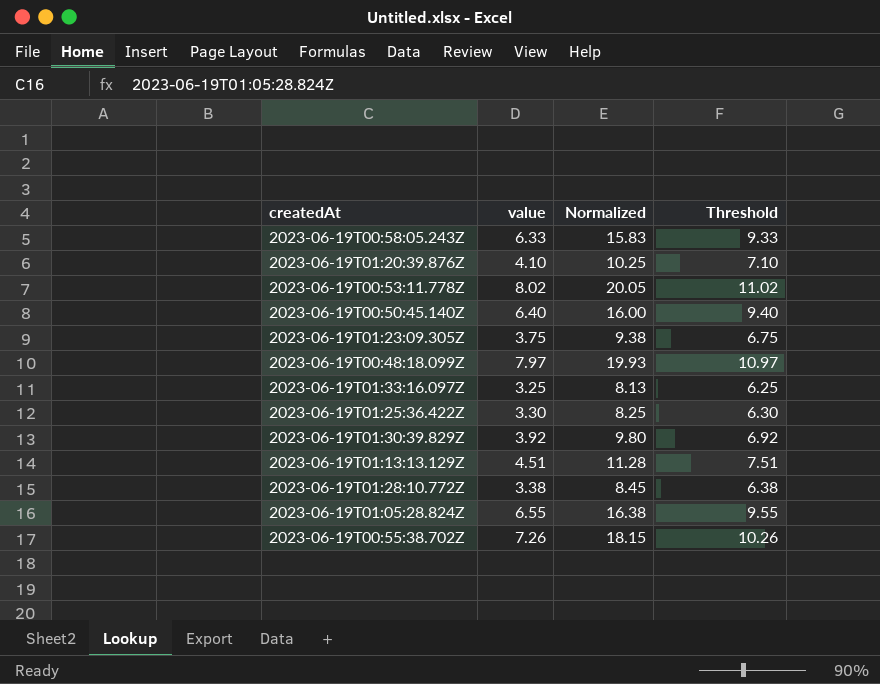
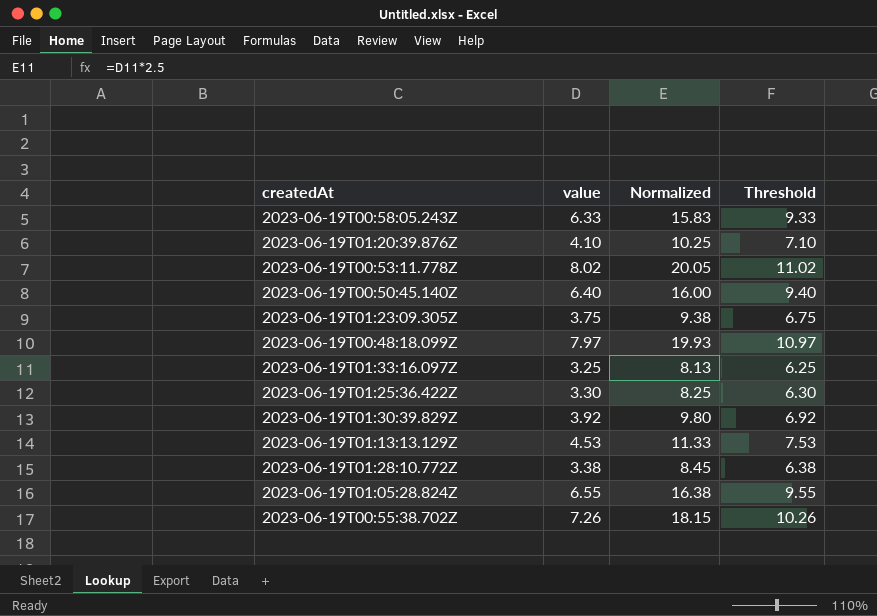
2023-06-19T01:13:13.129Z | value: 4.51 -> 4.53
2023-06-19T01:13:13.129Z | Normalized: 11.28 -> 11.33
2023-06-19T01:13:13.129Z | Threshold: 7.51 -> 7.53

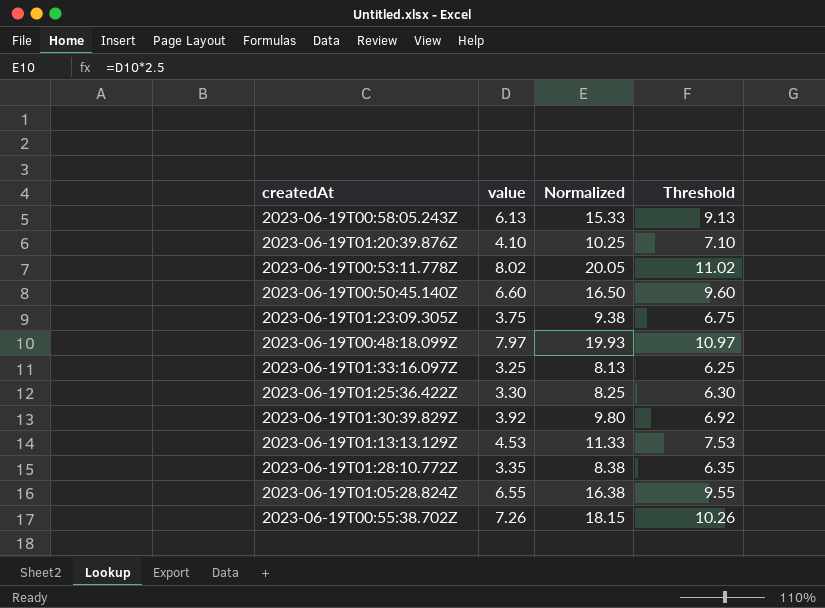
2023-06-19T00:58:05.243Z | value: 6.33 -> 6.13
2023-06-19T00:58:05.243Z | Normalized: 15.83 -> 15.33
2023-06-19T00:58:05.243Z | Threshold: 9.33 -> 9.13
2023-06-19T00:50:45.140Z | value: 6.40 -> 6.60
2023-06-19T00:50:45.140Z | Normalized: 16.00 -> 16.50
2023-06-19T00:50:45.140Z | Threshold: 9.40 -> 9.60
2023-06-19T01:28:10.772Z | value: 3.38 -> 3.35
2023-06-19T01:28:10.772Z | Normalized: 8.45 -> 8.38
2023-06-19T01:28:10.772Z | Threshold: 6.38 -> 6.35

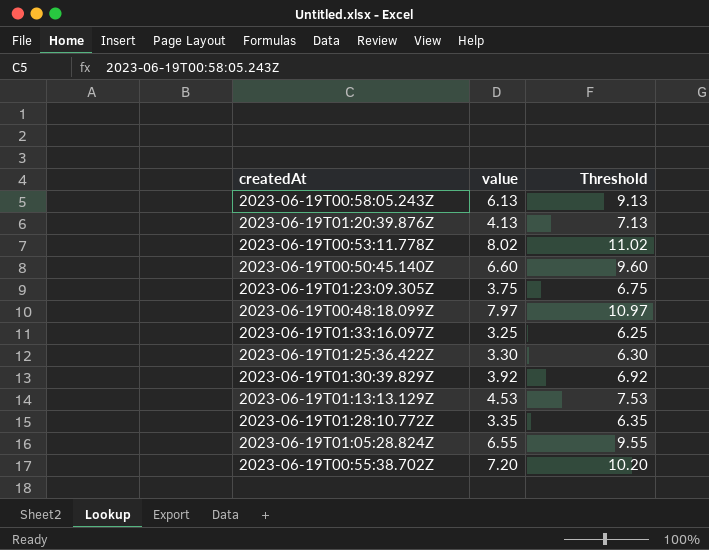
column Normalized | formula: [value] * 2.5 -> none
2023-06-19T01:20:39.876Z | value: 4.10 -> 4.13
2023-06-19T01:20:39.876Z | Threshold: 7.10 -> 7.13
2023-06-19T00:55:38.702Z | value: 7.26 -> 7.20
2023-06-19T00:55:38.702Z | Threshold: 10.26 -> 10.20

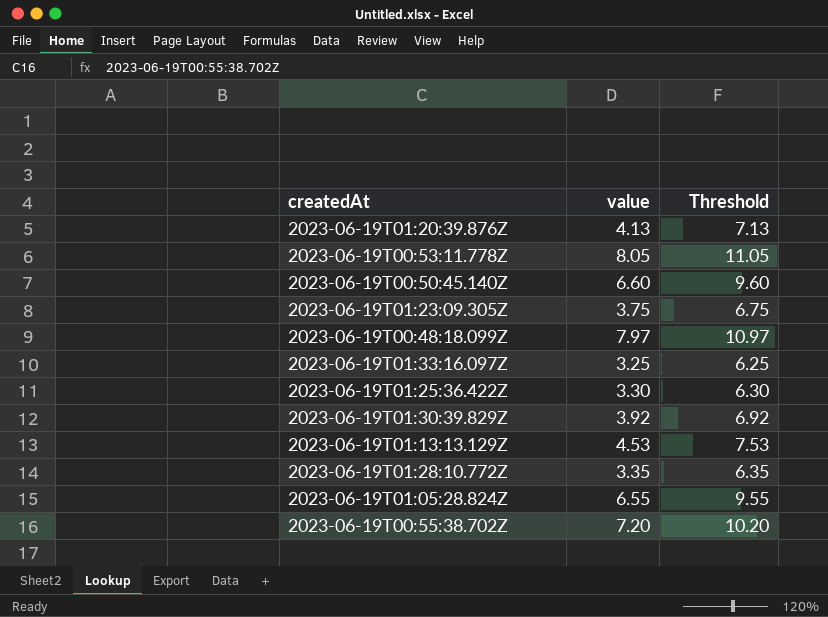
row 2023-06-19T00:58:05.243Z: 6.13 | 9.13 -> none
2023-06-19T00:53:11.778Z | value: 8.02 -> 8.05
2023-06-19T00:53:11.778Z | Threshold: 11.02 -> 11.05

